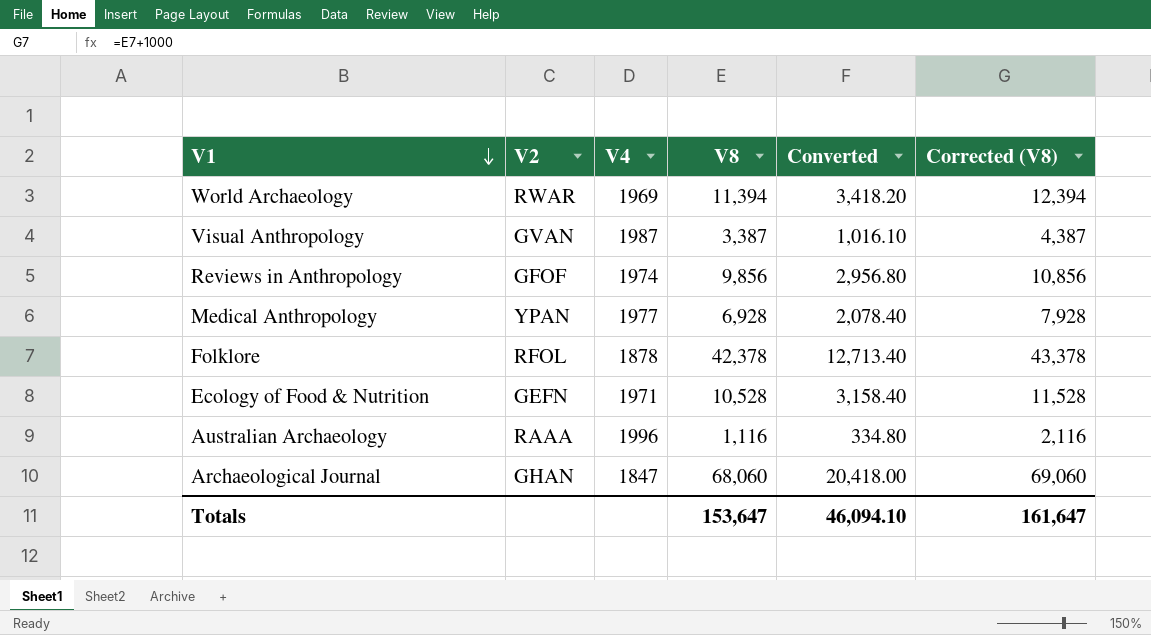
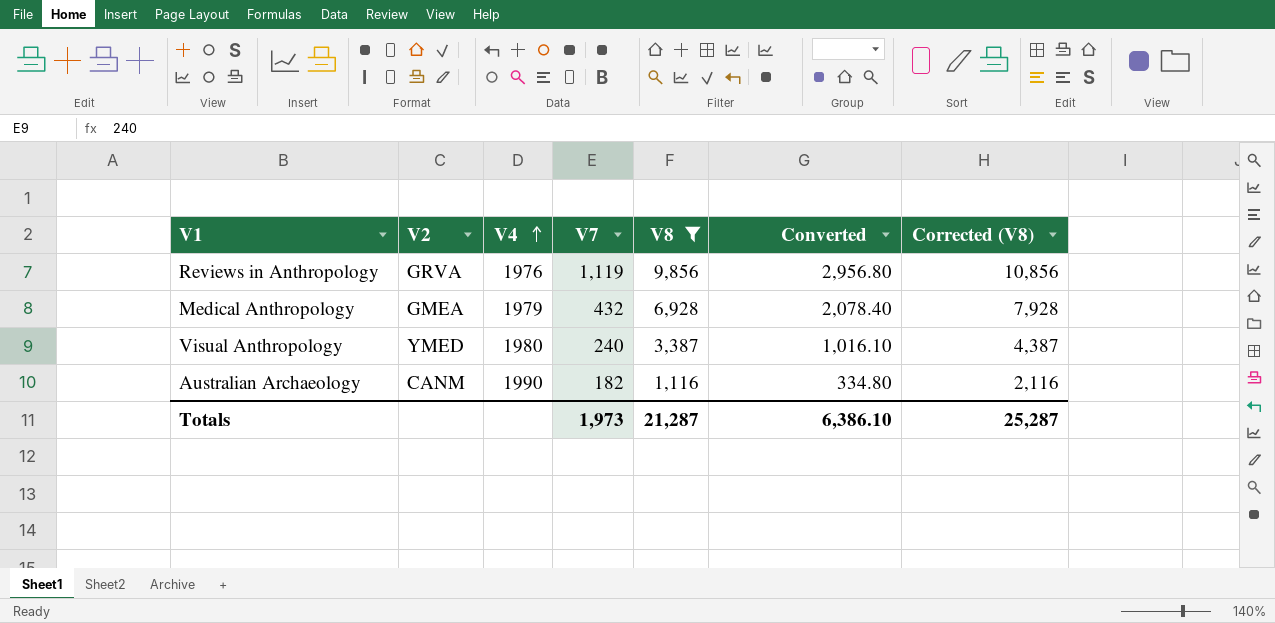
filter: none -> V8 <= 9,856
row order: V1 descending -> V4 ascending
column V7 | position: none -> 4
Reviews in Anthropology | V2: GFOF -> GRVA
Reviews in Anthropology | V4: 1974 -> 1976
Medical Anthropology | V2: YPAN -> GMEA
Medical Anthropology | V4: 1977 -> 1979
Visual Anthropology | V2: GVAN -> YMED
Visual Anthropology | V4: 1987 -> 1980
Australian Archaeology | V2: RAAA -> CANM
Australian Archaeology | V4: 1996 -> 1990
Totals | V8: 153,647 -> 21,287
Totals | Converted: 46,094.10 -> 6,386.10
Totals | Corrected (V8): 161,647 -> 25,287

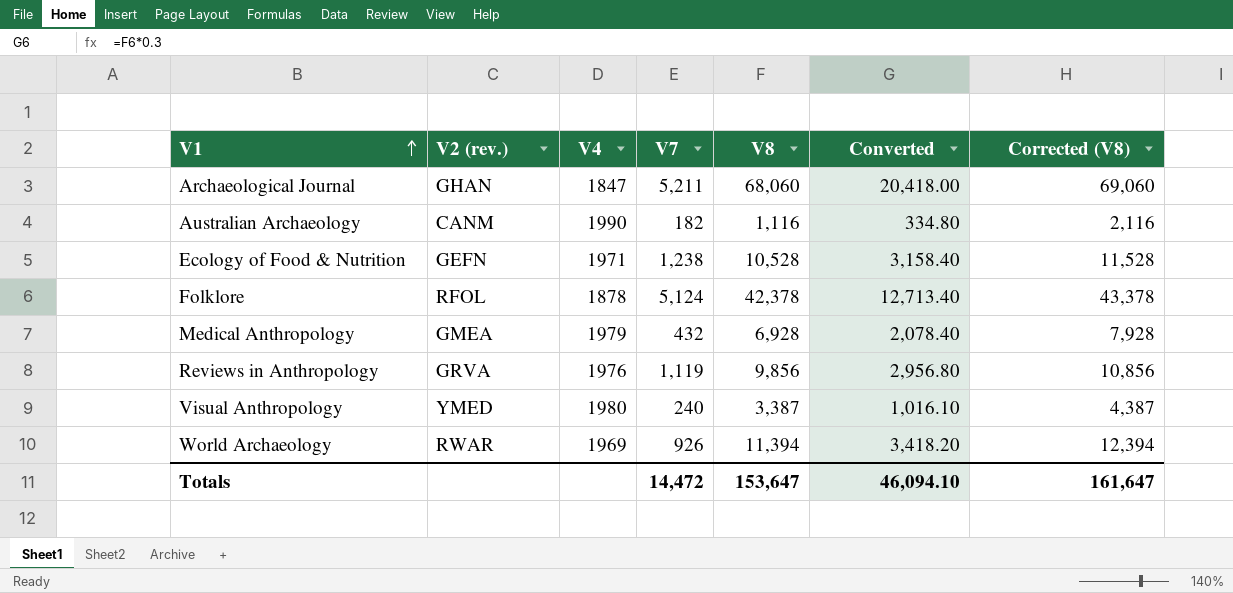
filter: V8 <= 9,856 -> none
row order: V4 ascending -> V1 ascending
column name: V2 -> V2 (rev.)
Totals | V7: 1,973 -> 14,472
Totals | V8: 21,287 -> 153,647
Totals | Converted: 6,386.10 -> 46,094.10
Totals | Corrected (V8): 25,287 -> 161,647

